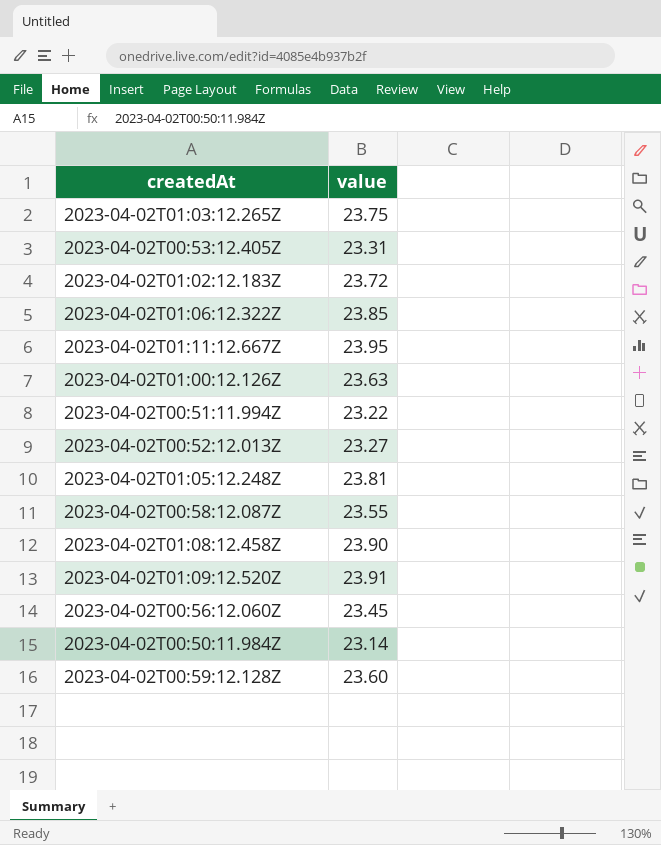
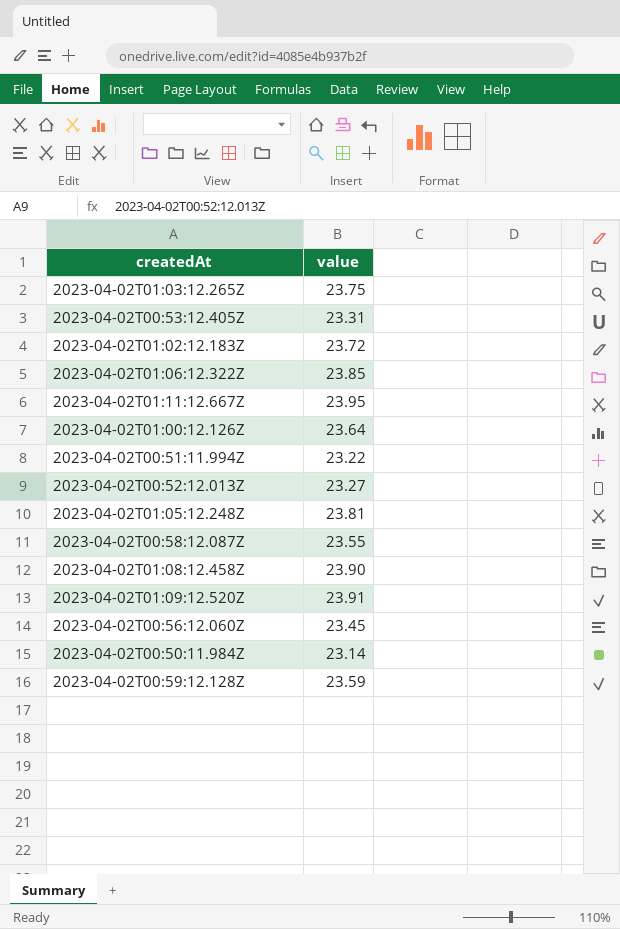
2023-04-02T01:00:12.126Z | value: 23.63 -> 23.64
2023-04-02T00:59:12.128Z | value: 23.60 -> 23.59

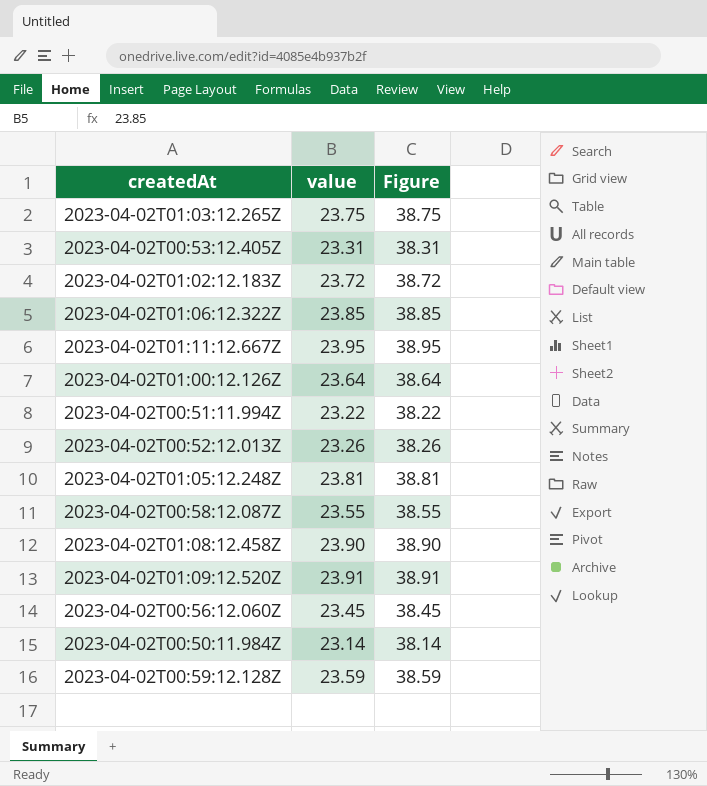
column Figure | formula: none -> [value] + 15
2023-04-02T00:52:12.013Z | value: 23.27 -> 23.26

